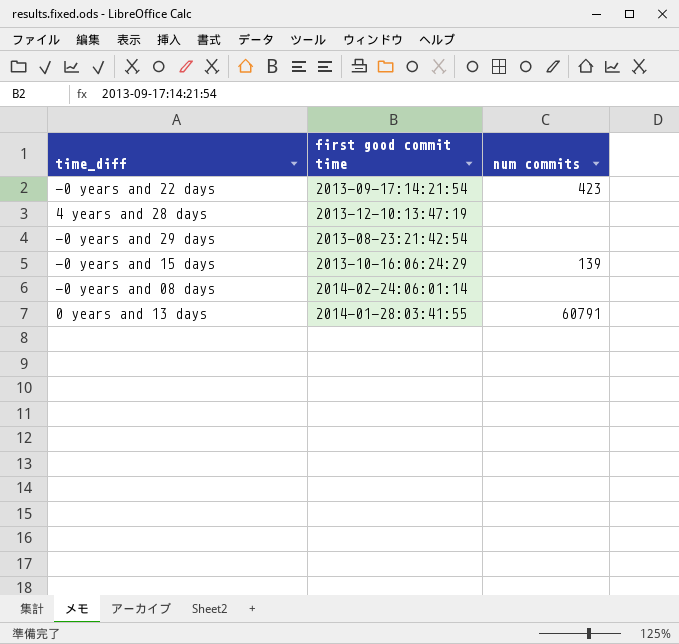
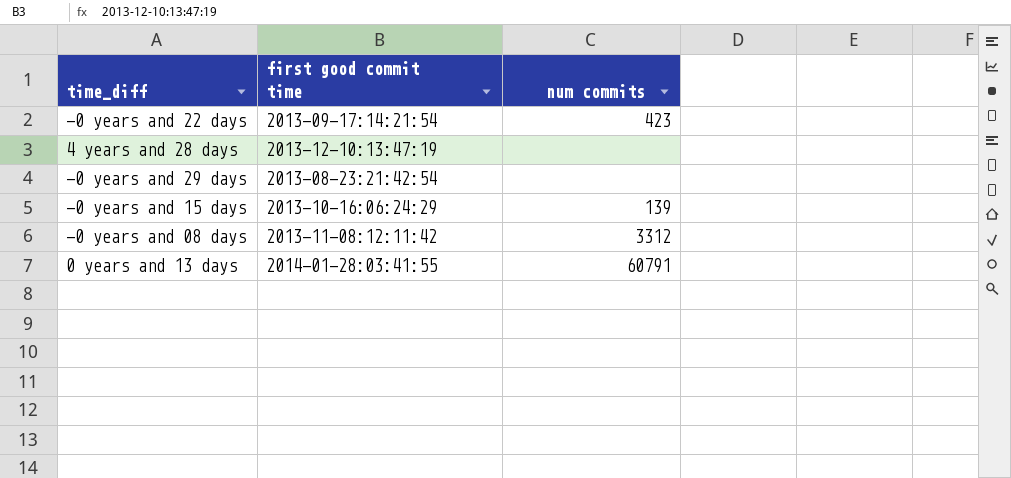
-0 years and 08 days | first good commit time: 2014-02-24:06:01:14 -> 2013-11-08:12:11:42
-0 years and 08 days | num commits: none -> 3312

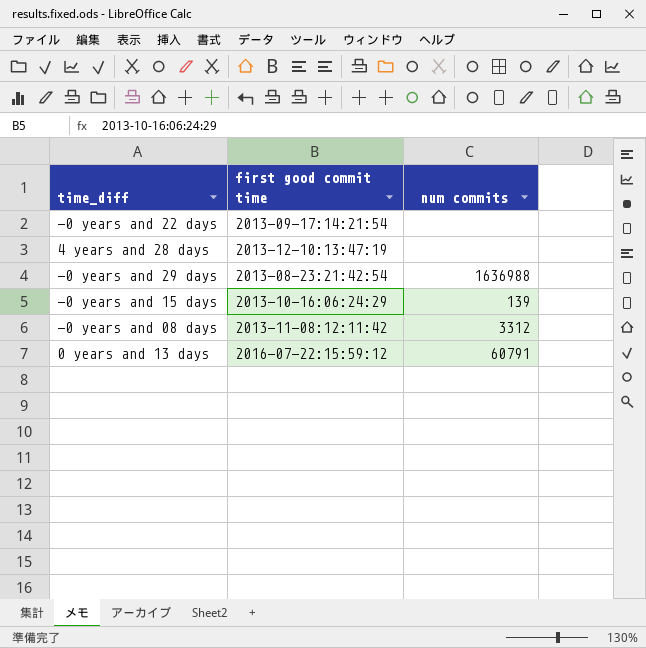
-0 years and 22 days | num commits: 423 -> none
-0 years and 29 days | num commits: none -> 1636988
0 years and 13 days | first good commit time: 2014-01-28:03:41:55 -> 2016-07-22:15:59:12

